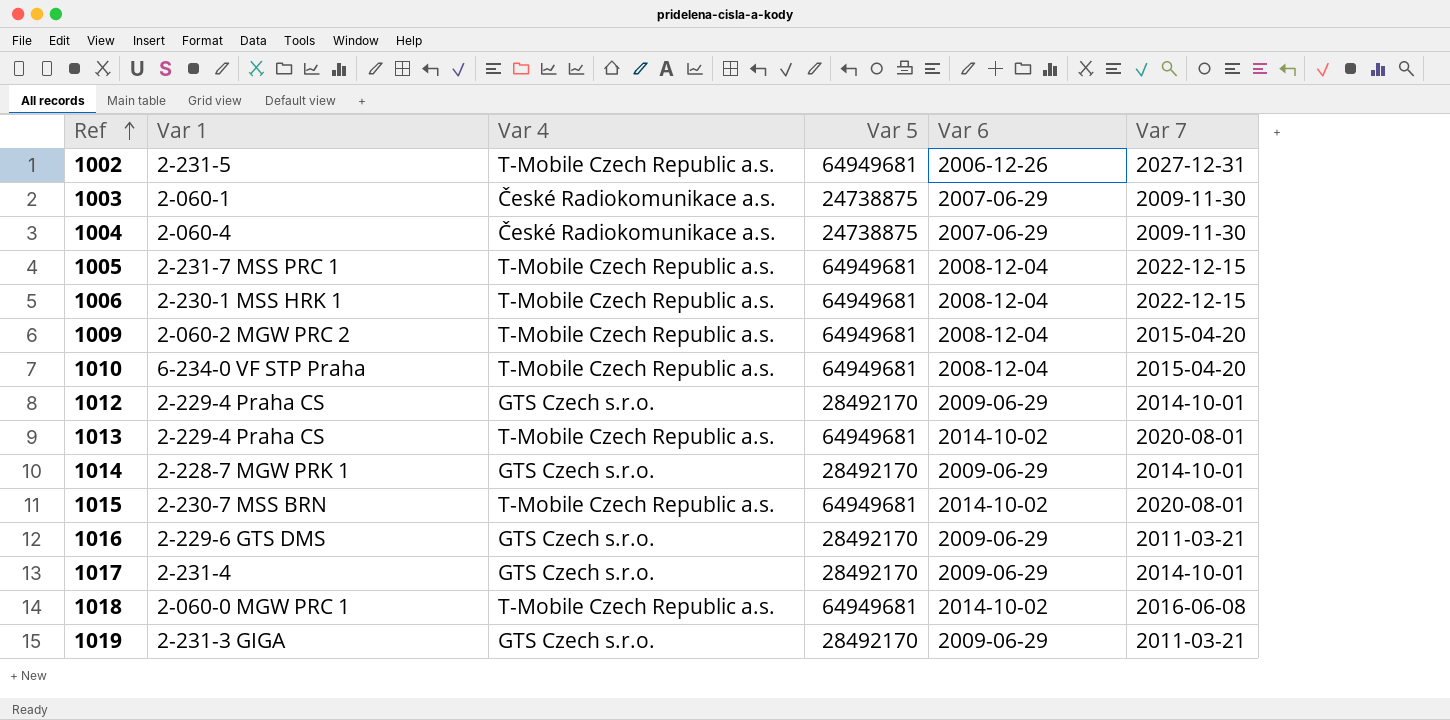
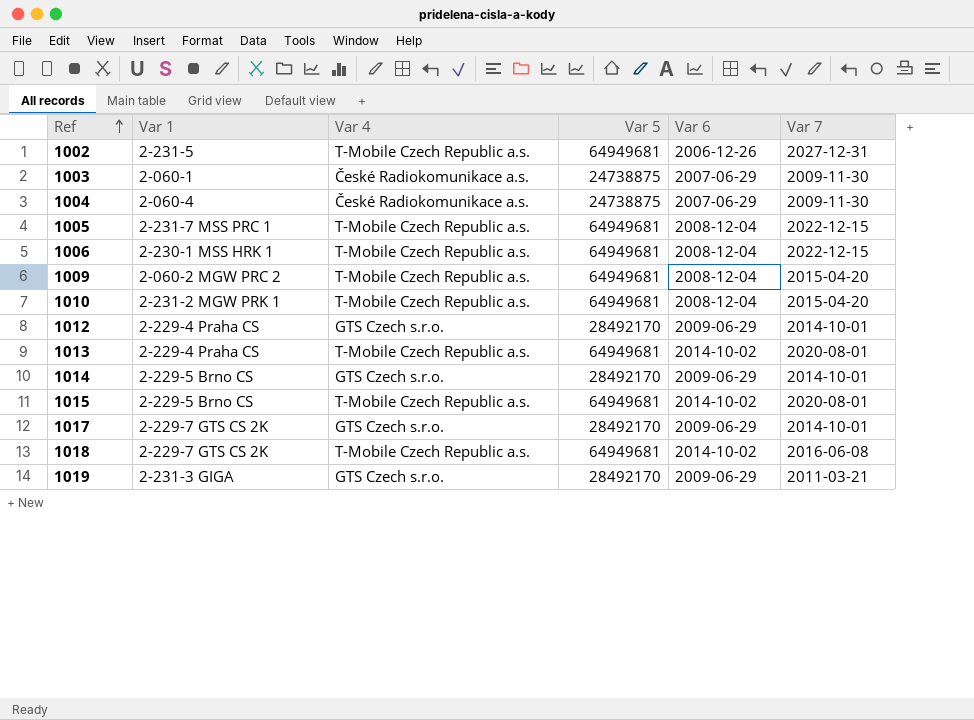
row 1016: 2-229-6 GTS DMS | GTS Czech s.r.o. | 28492170 | 2009-06-29 | 2011-03-21 -> none
1010 | Var 1: 6-234-0 VF STP Praha -> 2-231-2 MGW PRK 1
1014 | Var 1: 2-228-7 MGW PRK 1 -> 2-229-5 Brno CS
1015 | Var 1: 2-230-7 MSS BRN -> 2-229-5 Brno CS
1017 | Var 1: 2-231-4 -> 2-229-7 GTS CS 2K
1018 | Var 1: 2-060-0 MGW PRC 1 -> 2-229-7 GTS CS 2K

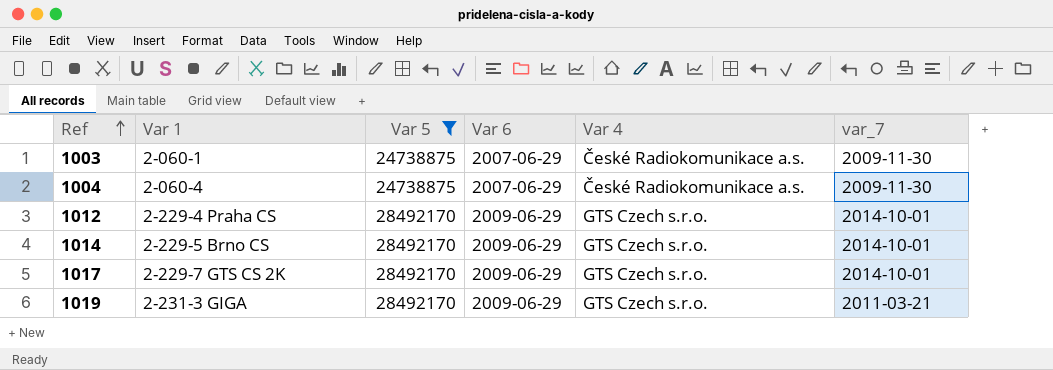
filter: none -> Var 5 != 64949681
column Var 4 | position: 3 -> 5
column name: Var 7 -> var_7

